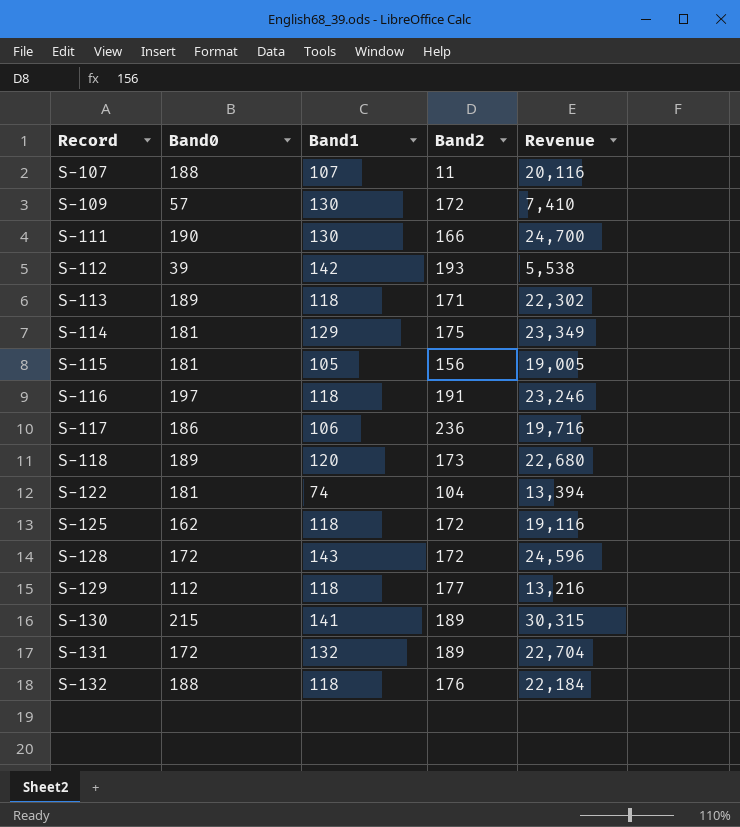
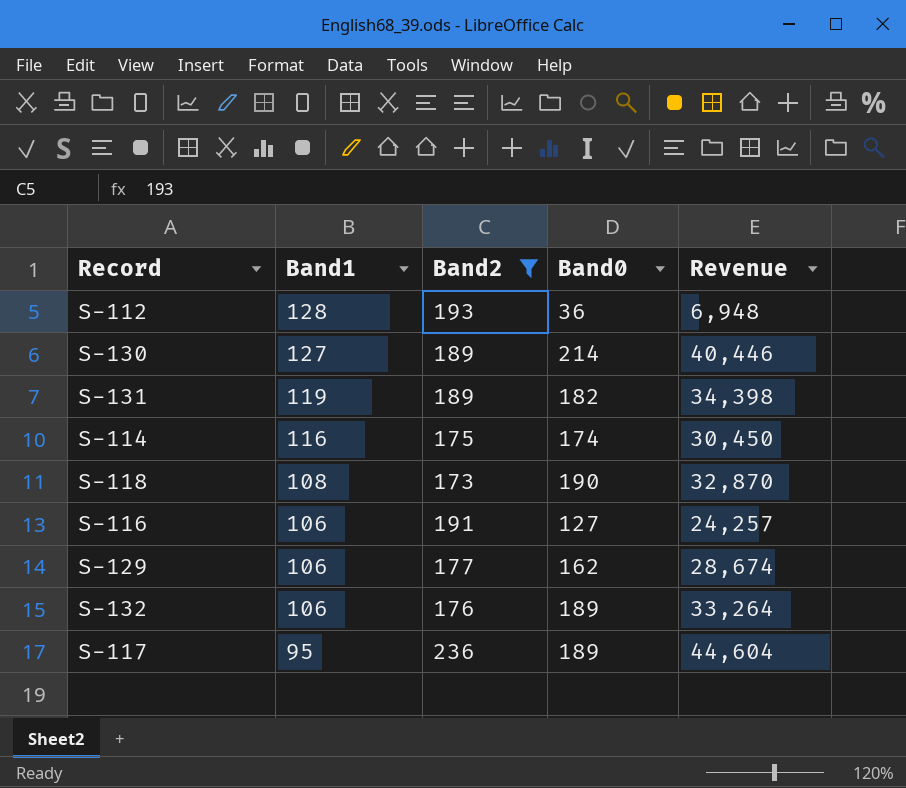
filter: none -> Band2 >= 173
row order: Record ascending -> Band1 descending
column Band0 | position: 2 -> 4
column Revenue | formula: [Band0] * [Band1] -> [Band2] * [Band0]
S-112 | Band1: 142 -> 128
S-112 | Band0: 39 -> 36
S-130 | Band1: 141 -> 127
S-130 | Band0: 215 -> 214
S-131 | Band1: 132 -> 119
S-131 | Band0: 172 -> 182
S-114 | Band1: 129 -> 116
S-114 | Band0: 181 -> 174
S-118 | Band1: 120 -> 108
S-118 | Band0: 189 -> 190
S-116 | Band1: 118 -> 106
S-116 | Band0: 197 -> 127
S-129 | Band1: 118 -> 106
S-129 | Band0: 112 -> 162
S-132 | Band1: 118 -> 106
S-132 | Band0: 188 -> 189
S-117 | Band1: 106 -> 95
S-117 | Band0: 186 -> 189

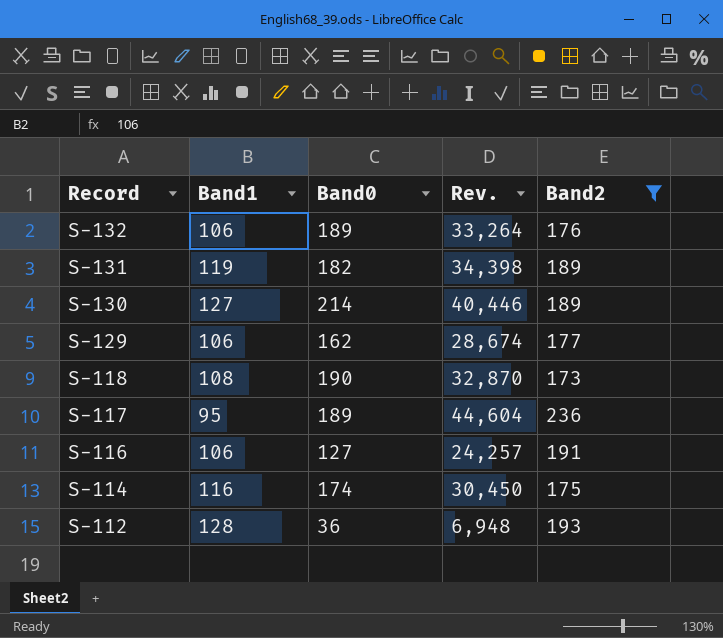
row order: Band1 descending -> Record descending
column name: Revenue -> Rev.
column Band2 | position: 3 -> 5

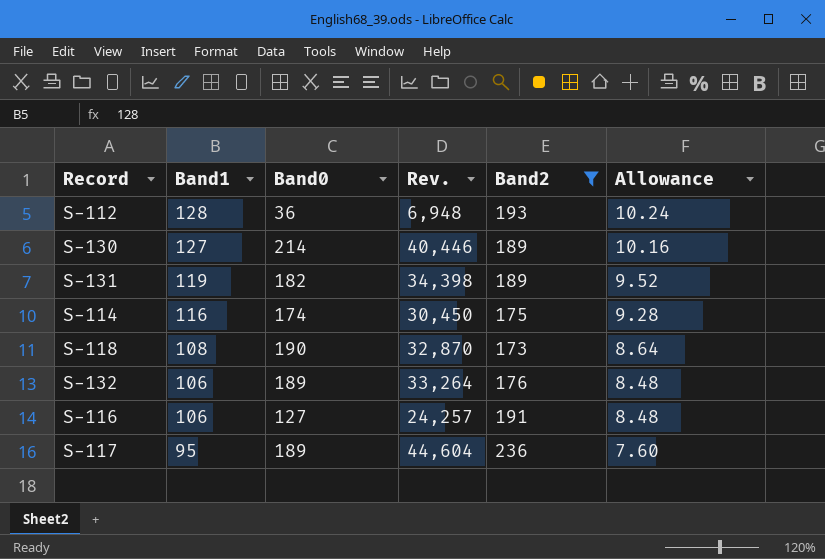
row order: Record descending -> Band1 descending
column Allowance | formula: none -> [Band1] * 0.08
row S-129: 106 | 162 | 28,674 | 177 -> none

